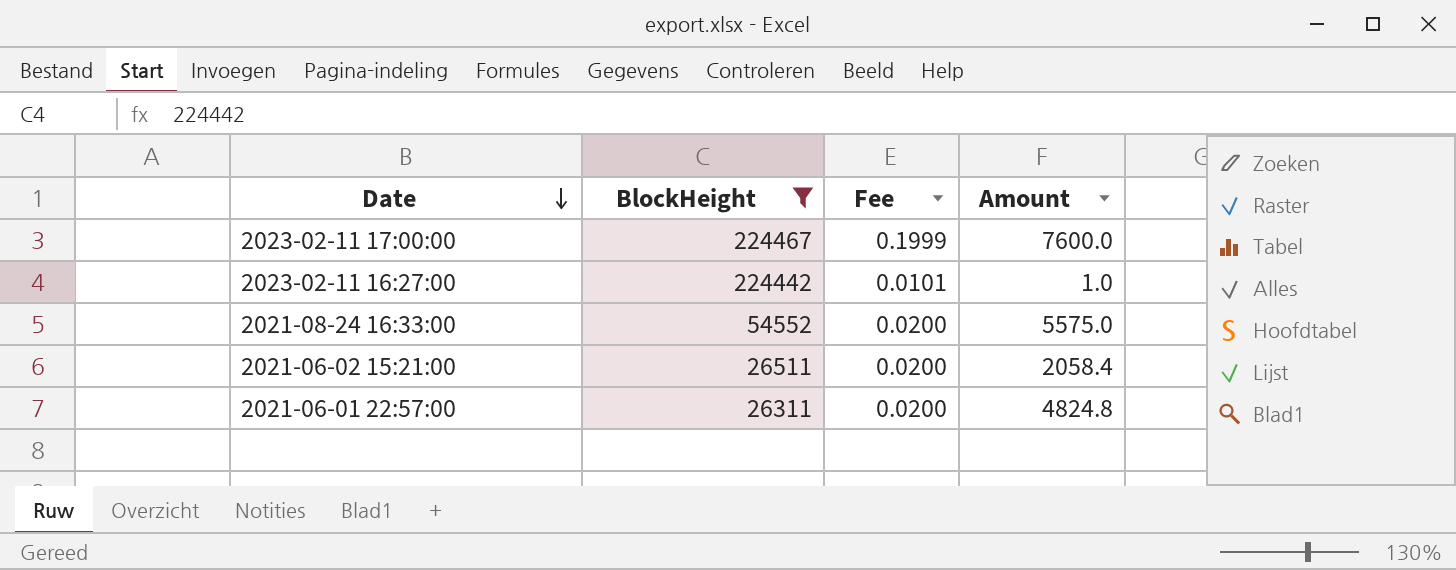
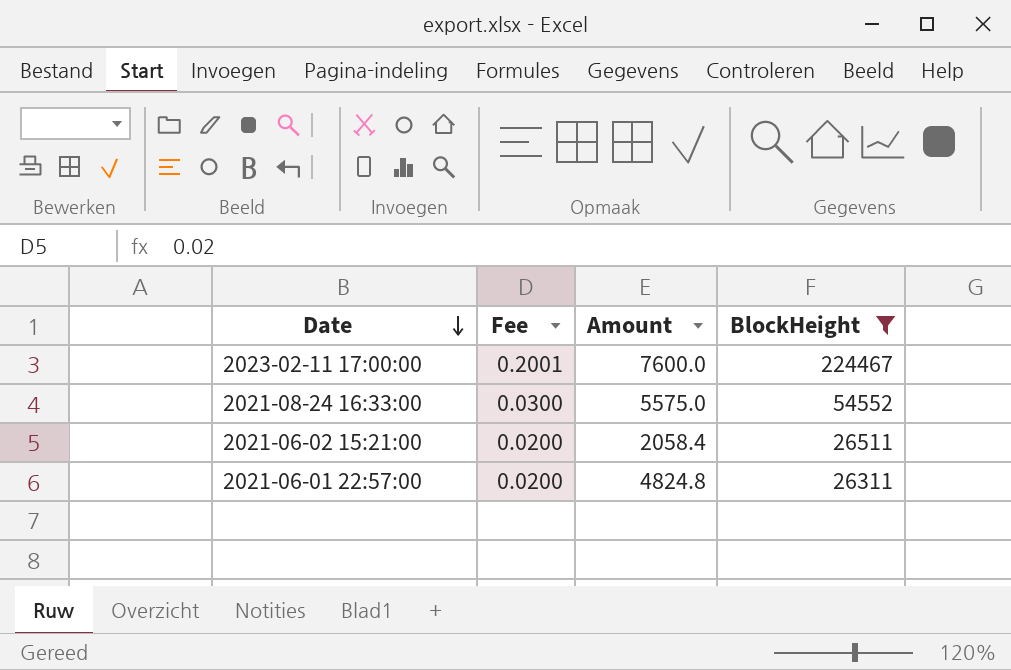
column BlockHeight | position: 2 -> 4
row 2023-02-11 16:27:00: 224442 | 0.0101 | 1.0 -> none
2023-02-11 17:00:00 | Fee: 0.1999 -> 0.2001
2021-08-24 16:33:00 | Fee: 0.0200 -> 0.0300

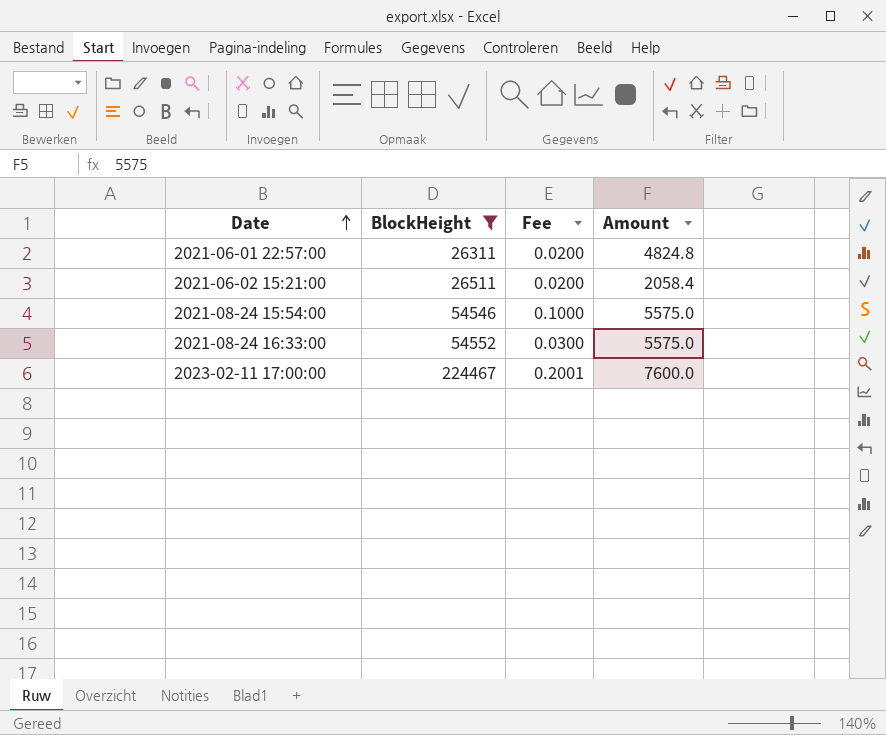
row order: Date descending -> Date ascending
column BlockHeight | position: 4 -> 2
row 2021-08-24 15:54:00: none -> 54546 | 0.1000 | 5575.0

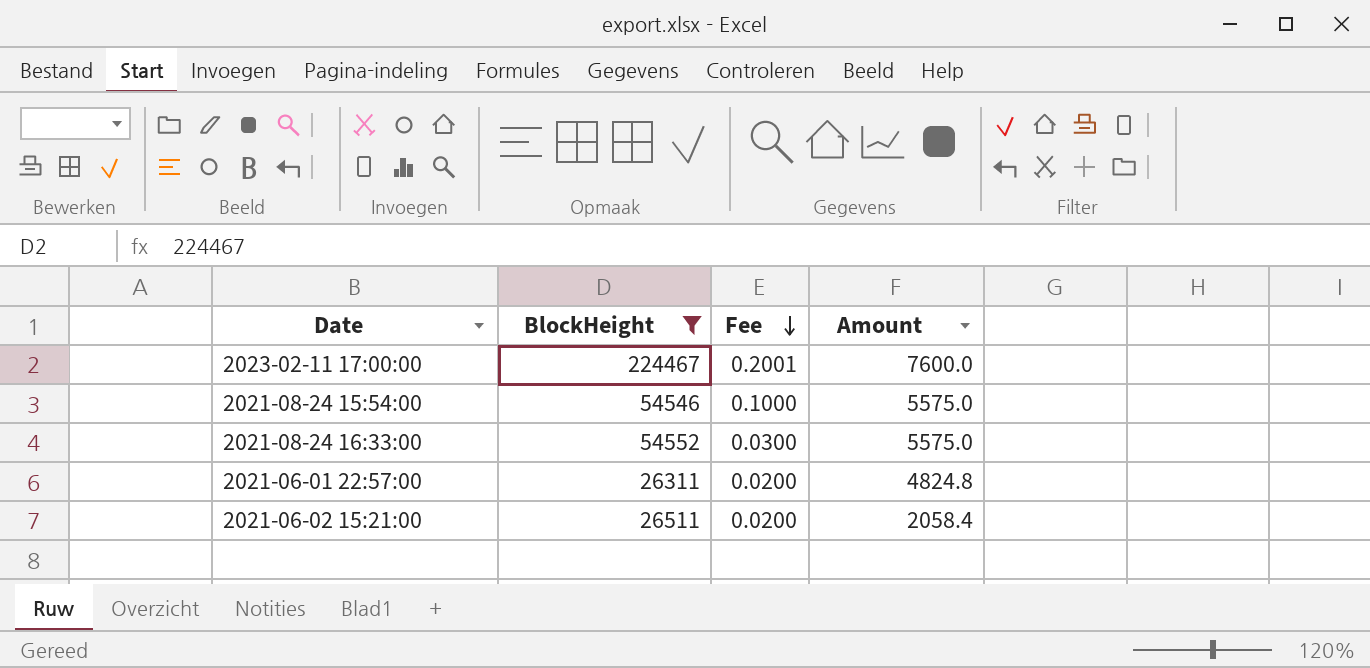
row order: Date ascending -> Fee descending

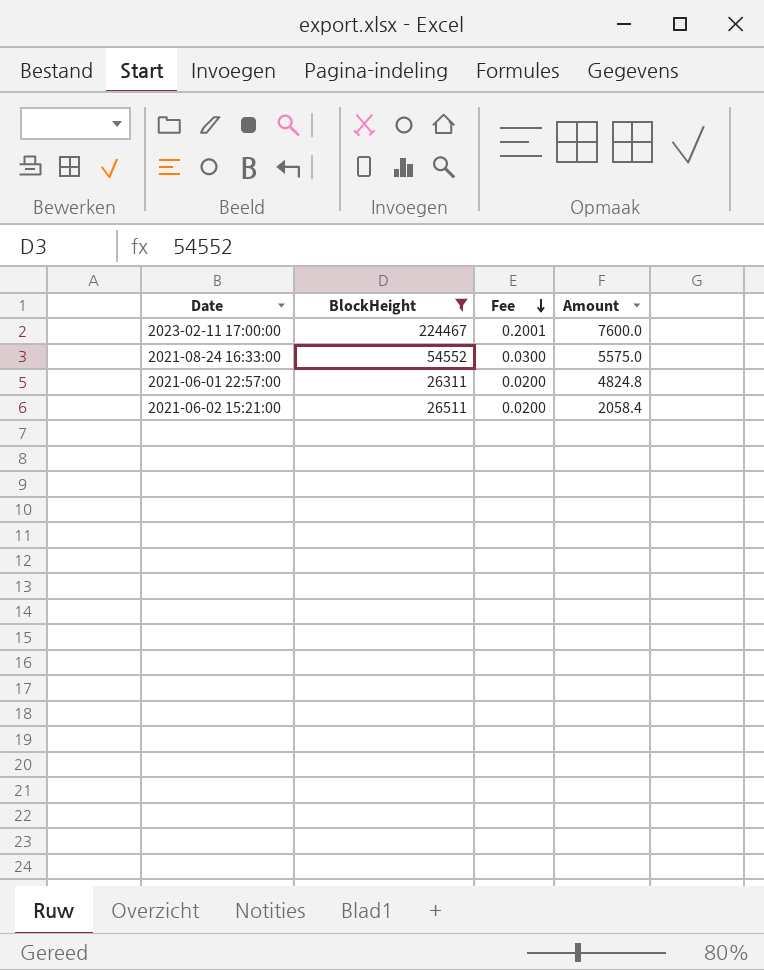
row 2021-08-24 15:54:00: 54546 | 0.1000 | 5575.0 -> none

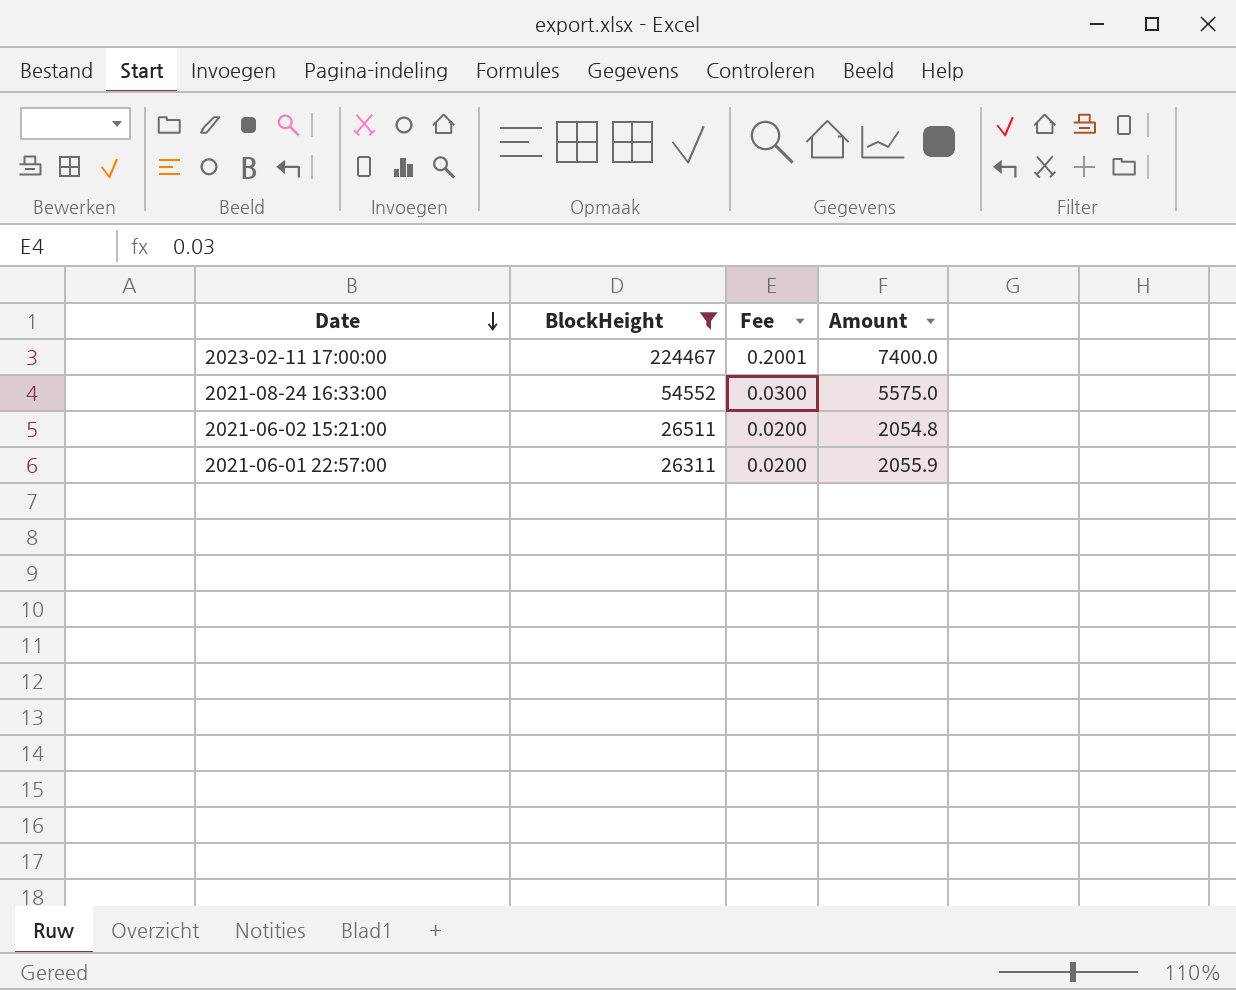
row order: Fee descending -> Date descending
2023-02-11 17:00:00 | Amount: 7600.0 -> 7400.0
2021-06-02 15:21:00 | Amount: 2058.4 -> 2054.8
2021-06-01 22:57:00 | Amount: 4824.8 -> 2055.9

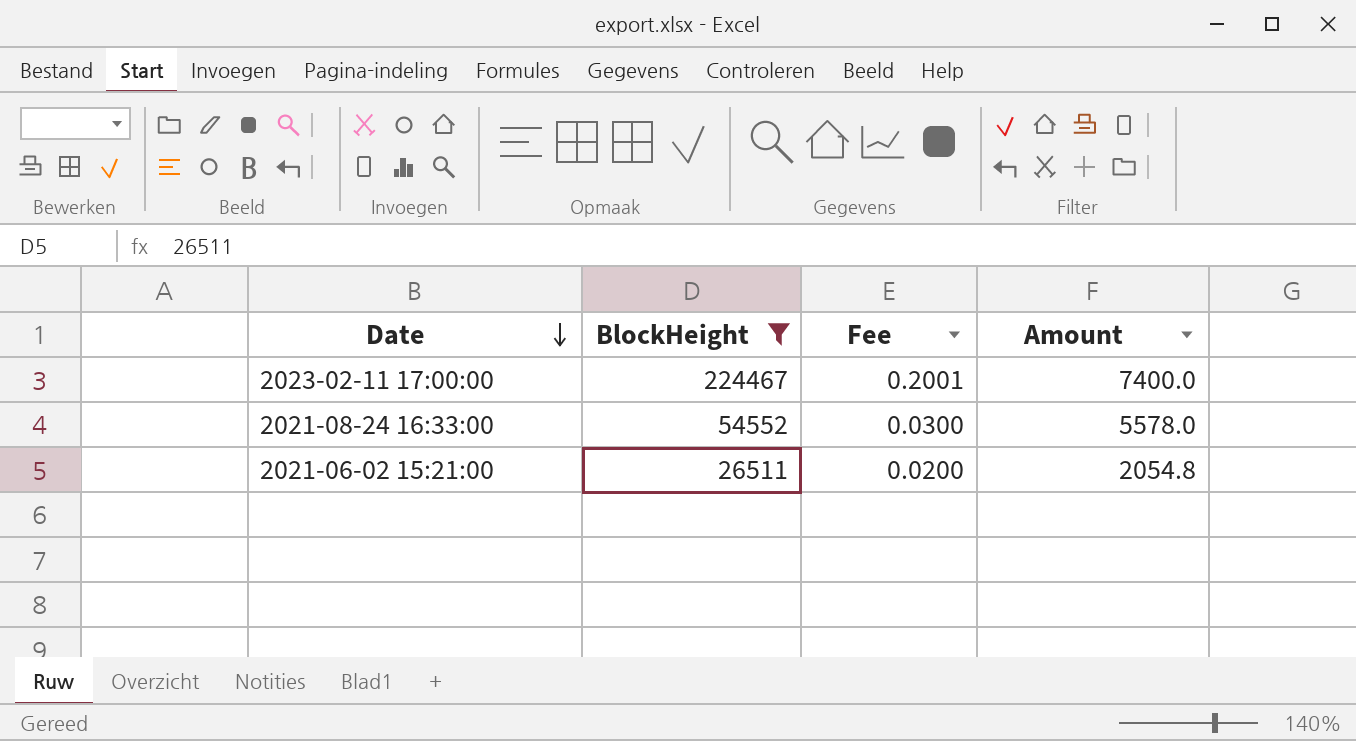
row 2021-06-01 22:57:00: 26311 | 0.0200 | 2055.9 -> none
2021-08-24 16:33:00 | Amount: 5575.0 -> 5578.0

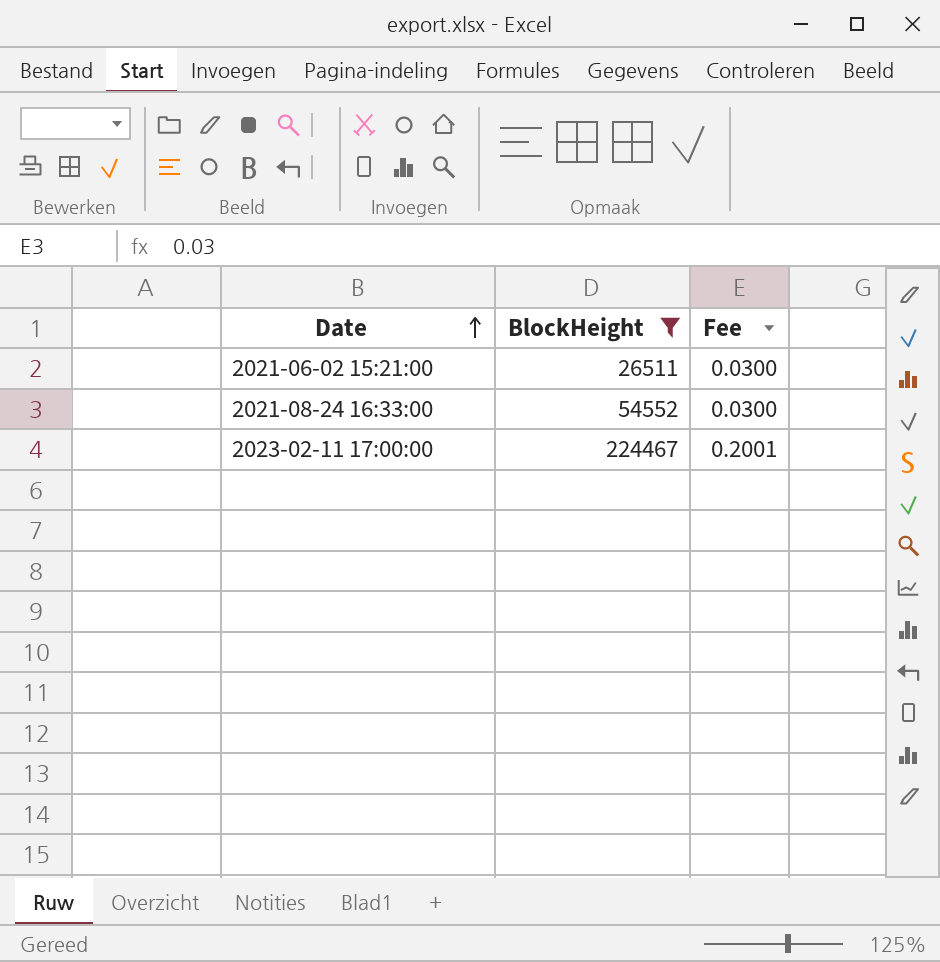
row order: Date descending -> Date ascending
column Amount | position: 4 -> none
2021-06-02 15:21:00 | Fee: 0.0200 -> 0.0300

